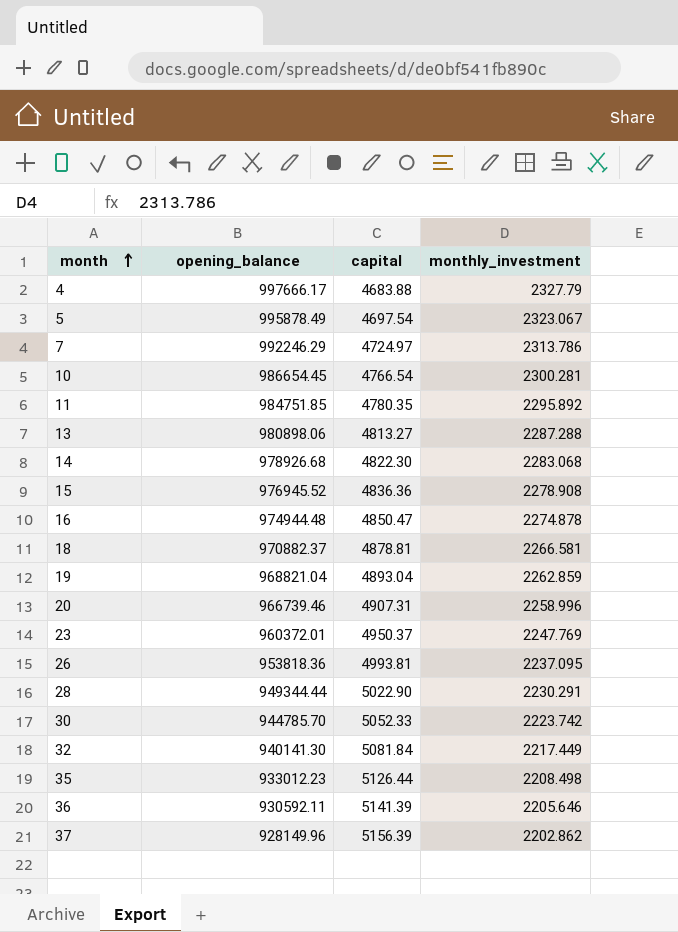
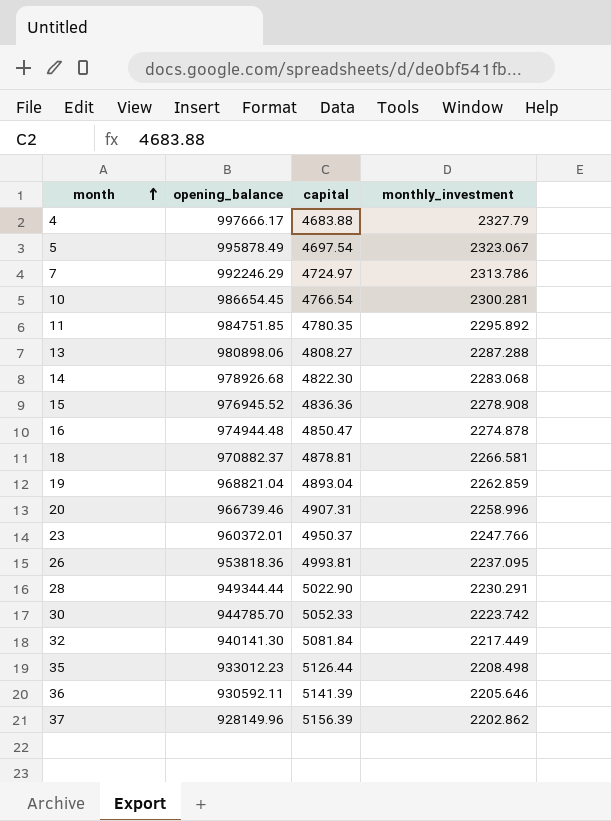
13 | capital: 4813.27 -> 4808.27
23 | monthly_investment: 2247.769 -> 2247.766

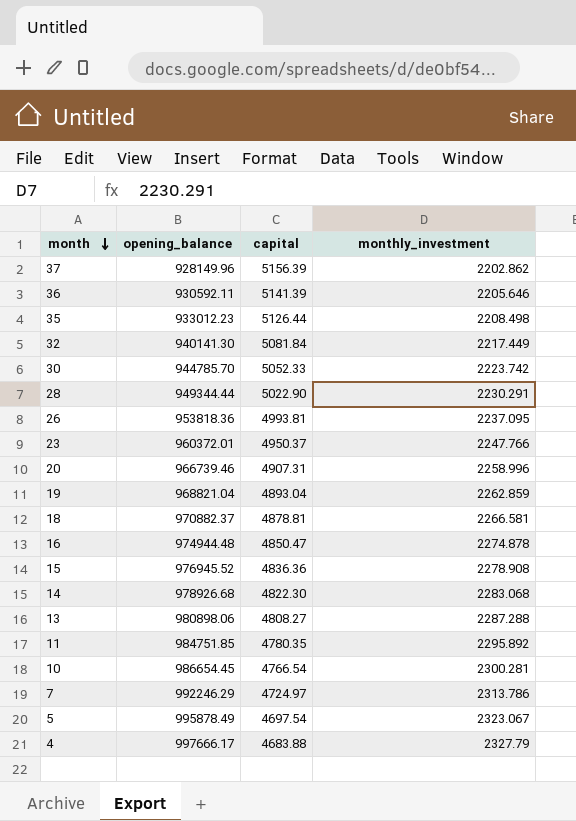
row order: month ascending -> month descending

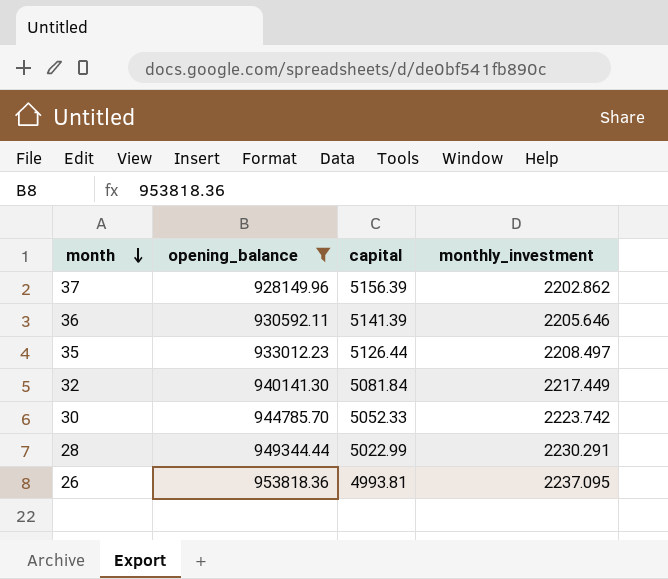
filter: none -> opening_balance <= 953818.36
35 | monthly_investment: 2208.498 -> 2208.497
28 | capital: 5022.90 -> 5022.99

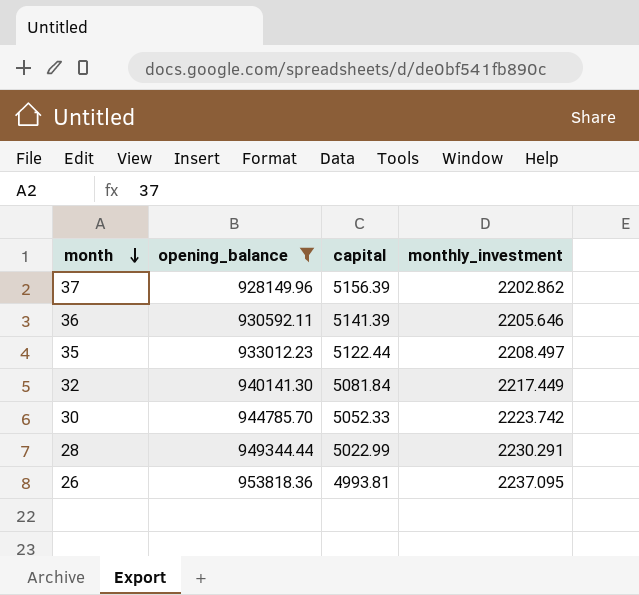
35 | capital: 5126.44 -> 5122.44

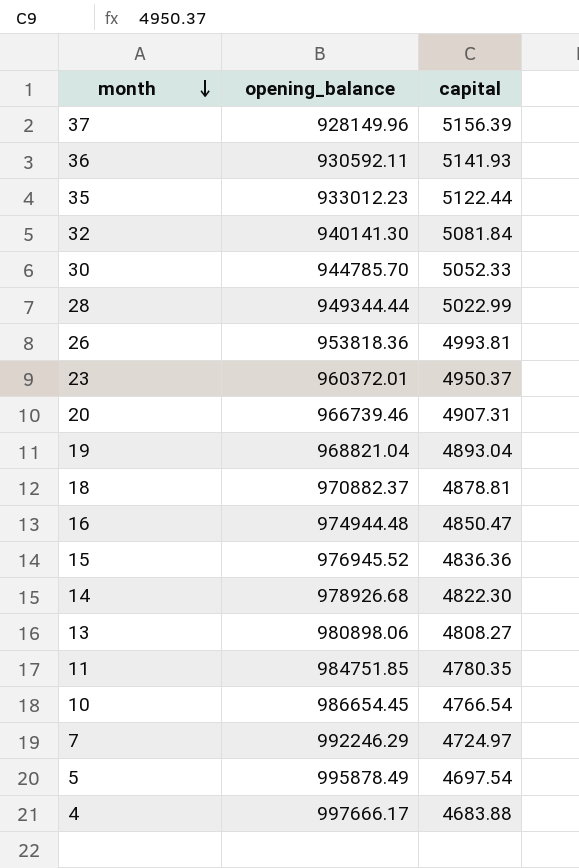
filter: opening_balance <= 953818.36 -> none
column monthly_investment | position: 4 -> none
36 | capital: 5141.39 -> 5141.93

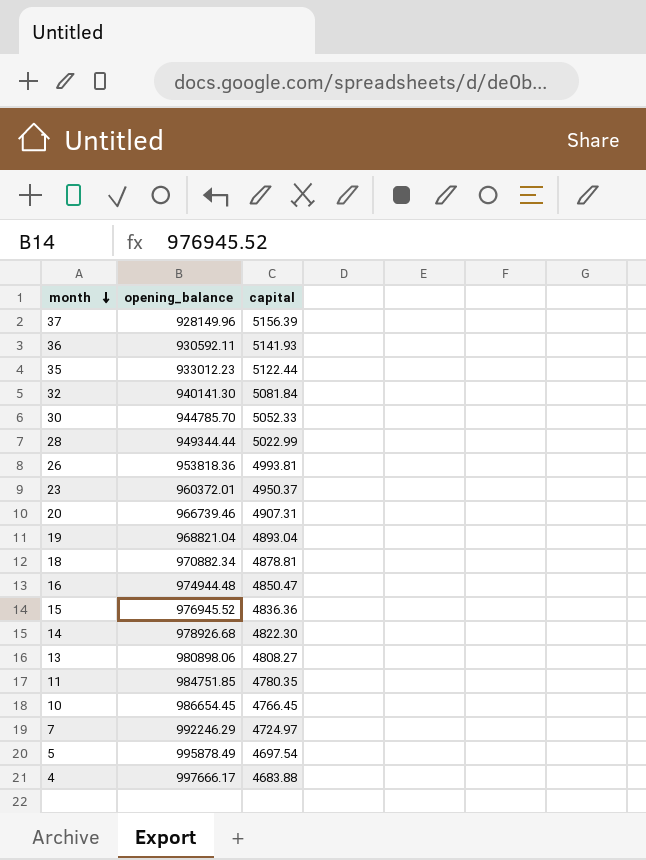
18 | opening_balance: 970882.37 -> 970882.34
10 | capital: 4766.54 -> 4766.45

